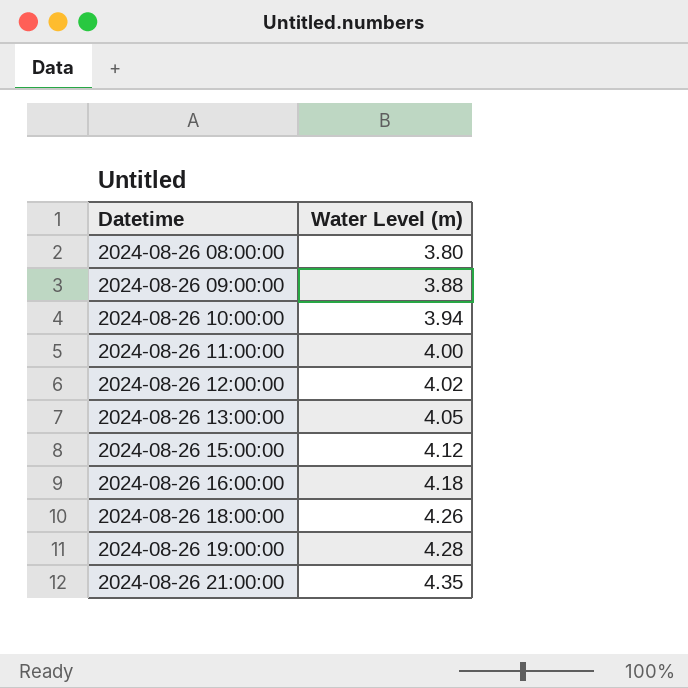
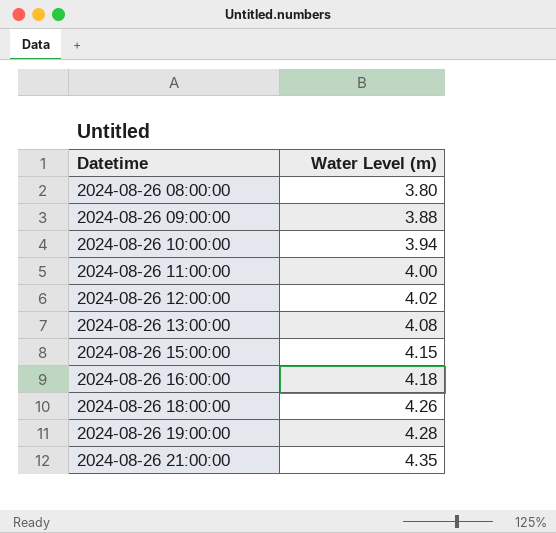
2024-08-26 13:00:00 | Water Level (m): 4.05 -> 4.08
2024-08-26 15:00:00 | Water Level (m): 4.12 -> 4.15

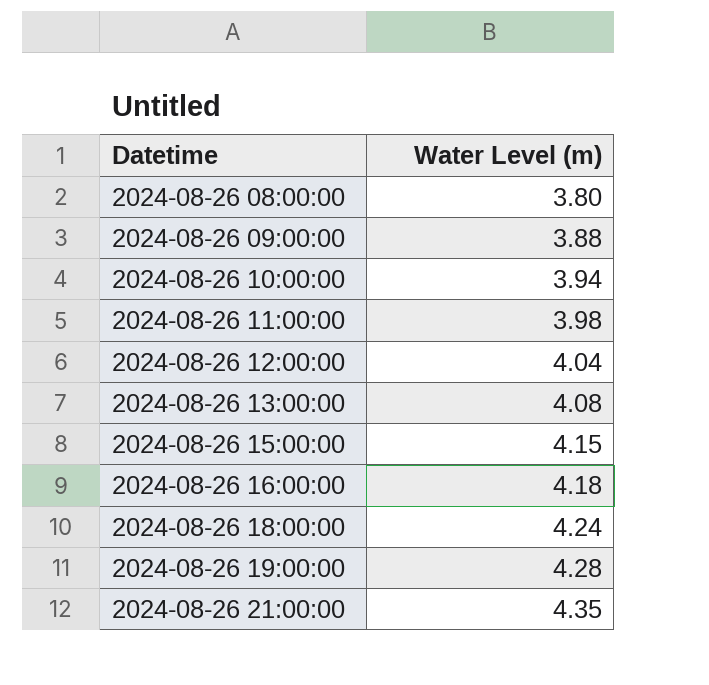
2024-08-26 11:00:00 | Water Level (m): 4.00 -> 3.98
2024-08-26 12:00:00 | Water Level (m): 4.02 -> 4.04
2024-08-26 18:00:00 | Water Level (m): 4.26 -> 4.24

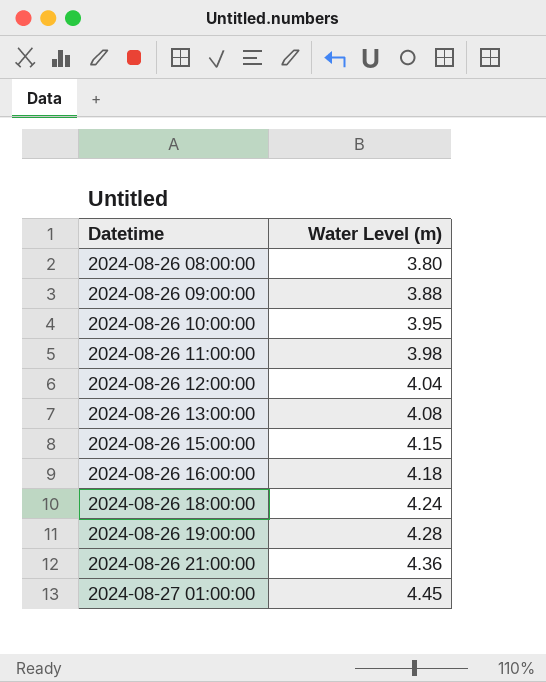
2024-08-26 10:00:00 | Water Level (m): 3.94 -> 3.95
2024-08-26 21:00:00 | Water Level (m): 4.35 -> 4.36
row 2024-08-27 01:00:00: none -> 4.45

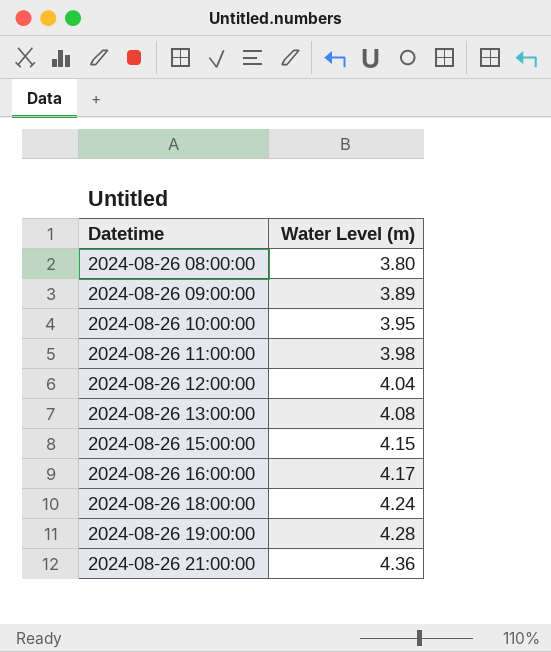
row 2024-08-27 01:00:00: 4.45 -> none
2024-08-26 09:00:00 | Water Level (m): 3.88 -> 3.89
2024-08-26 16:00:00 | Water Level (m): 4.18 -> 4.17

